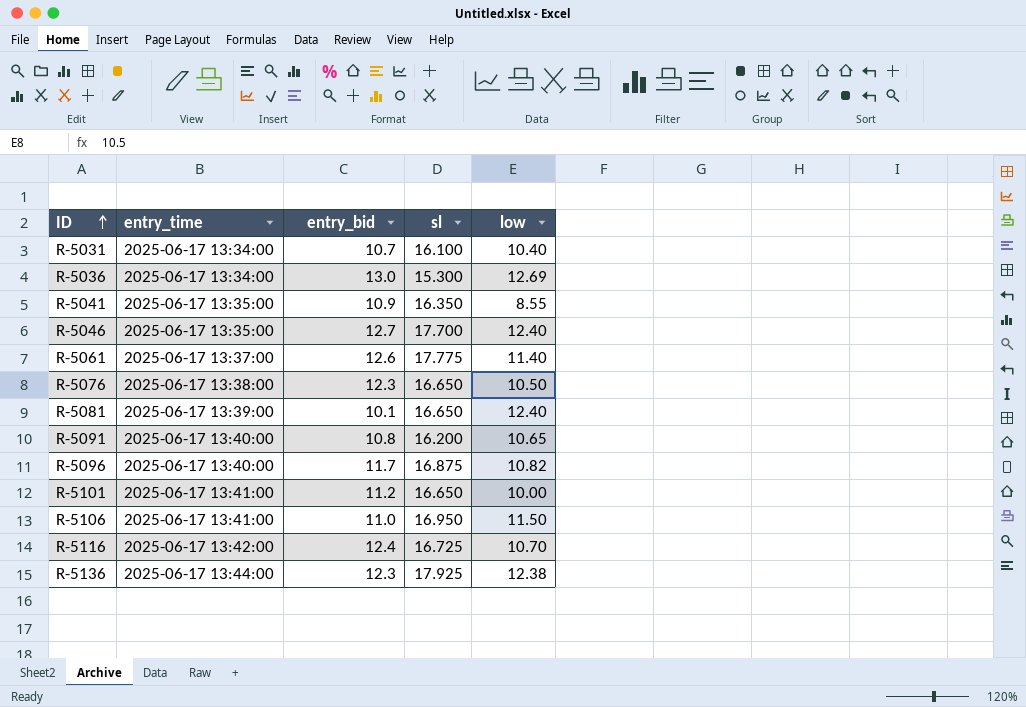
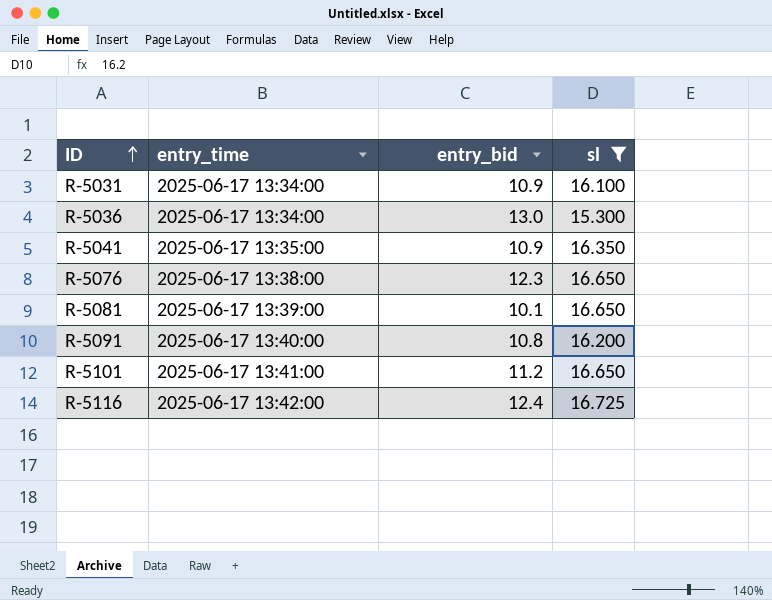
filter: none -> sl <= 16.725
column low | position: 5 -> none
R-5031 | entry_bid: 10.7 -> 10.9

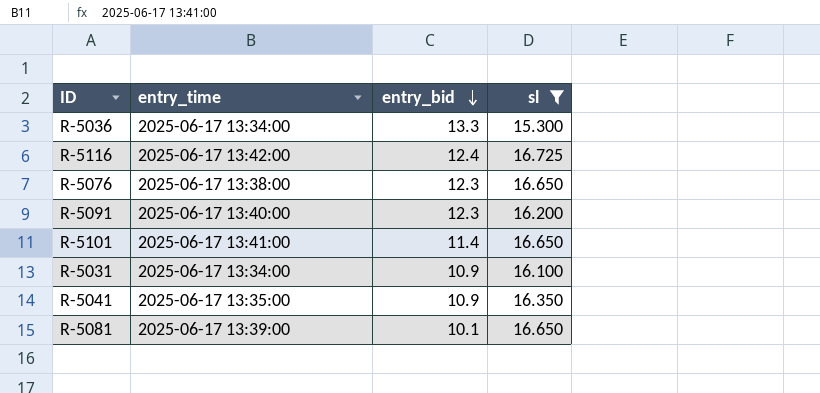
row order: ID ascending -> entry_bid descending
R-5036 | entry_bid: 13.0 -> 13.3
R-5091 | entry_bid: 10.8 -> 12.3
R-5101 | entry_bid: 11.2 -> 11.4

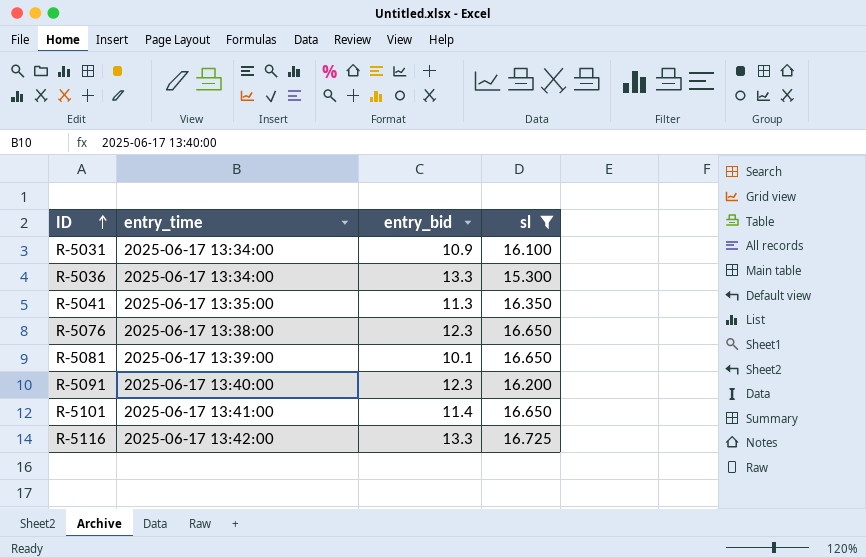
row order: entry_bid descending -> ID ascending
R-5041 | entry_bid: 10.9 -> 11.3
R-5116 | entry_bid: 12.4 -> 13.3

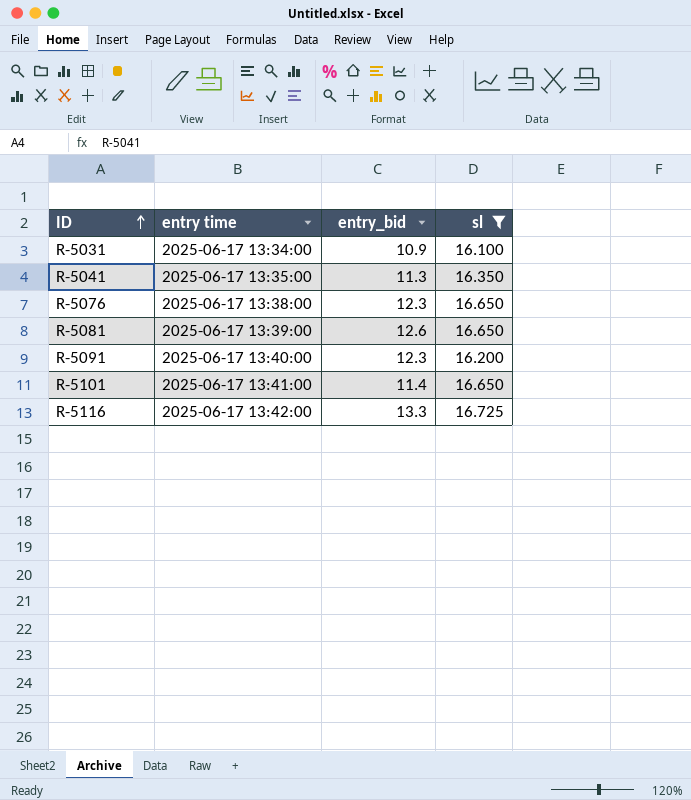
column name: entry_time -> entry time
row R-5036: 2025-06-17 13:34:00 | 13.3 | 15.300 -> none
R-5081 | entry_bid: 10.1 -> 12.6

